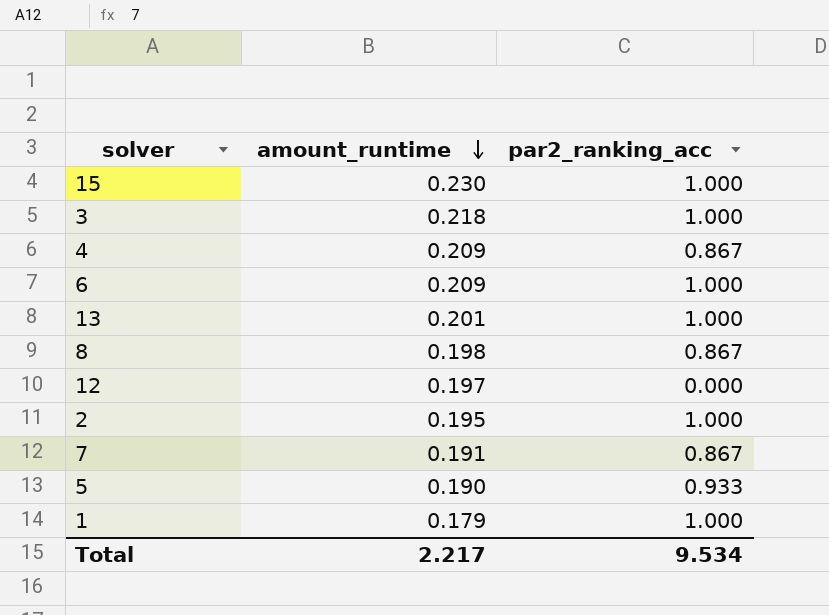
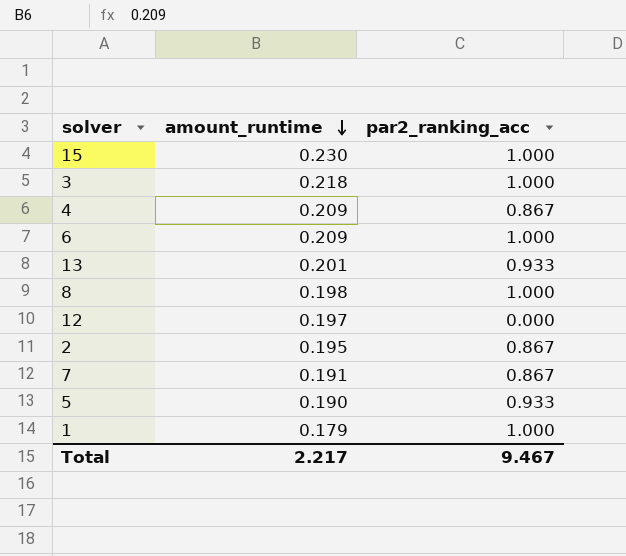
13 | par2_ranking_acc: 1.000 -> 0.933
8 | par2_ranking_acc: 0.867 -> 1.000
2 | par2_ranking_acc: 1.000 -> 0.867
Total | par2_ranking_acc: 9.534 -> 9.467

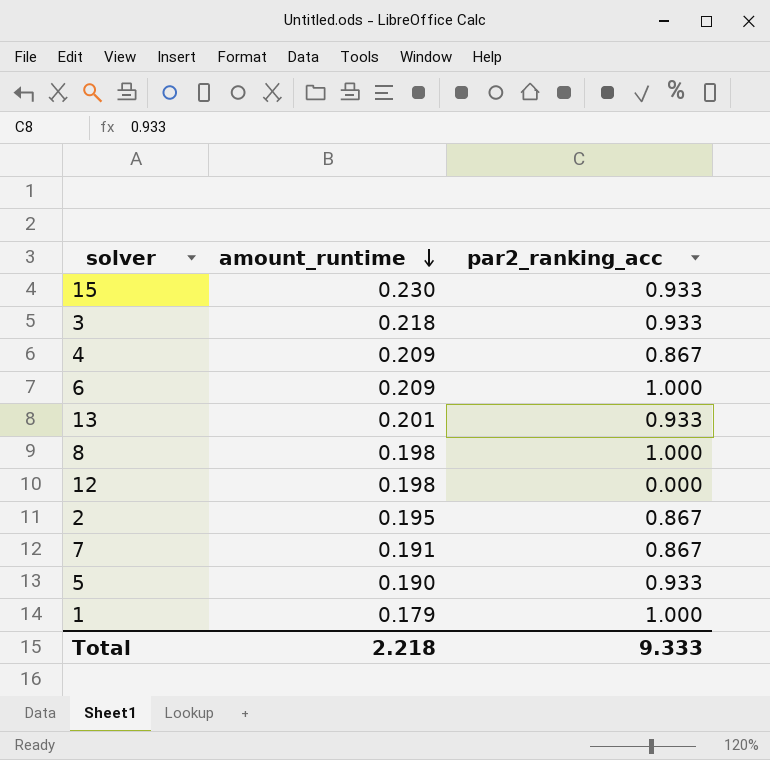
15 | par2_ranking_acc: 1.000 -> 0.933
3 | par2_ranking_acc: 1.000 -> 0.933
12 | amount_runtime: 0.197 -> 0.198
Total | amount_runtime: 2.217 -> 2.218
Total | par2_ranking_acc: 9.467 -> 9.333

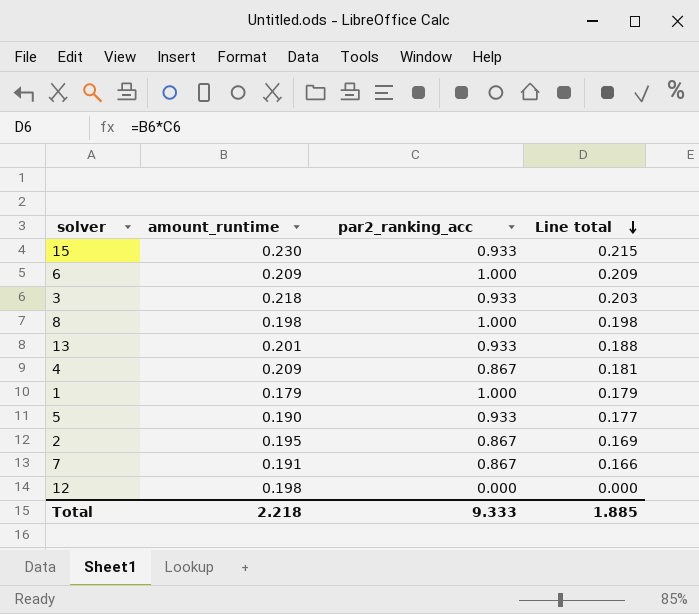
row order: amount_runtime descending -> Line total descending
column Line total | formula: none -> [amount_runtime] * [par2_ranking_acc]

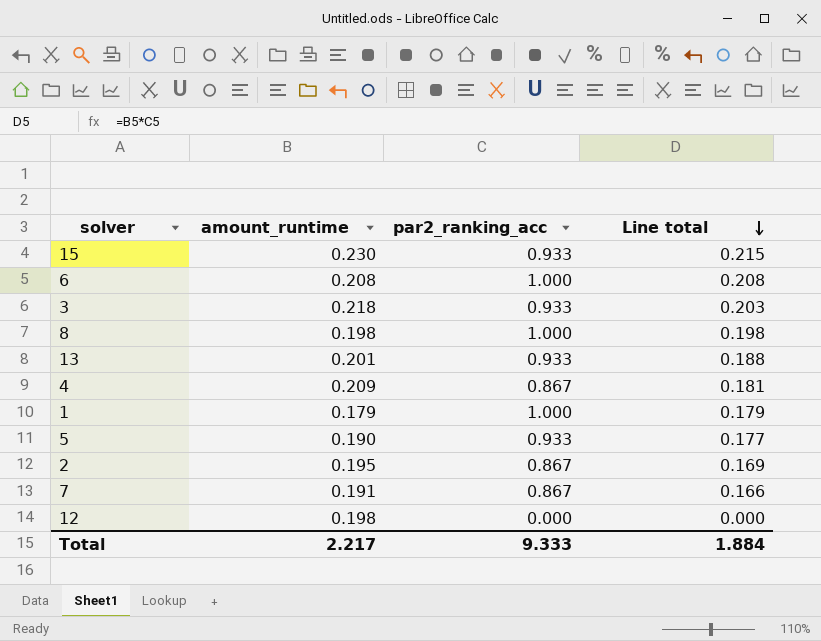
6 | amount_runtime: 0.209 -> 0.208
6 | Line total: 0.209 -> 0.208
Total | amount_runtime: 2.218 -> 2.217
Total | Line total: 1.885 -> 1.884

